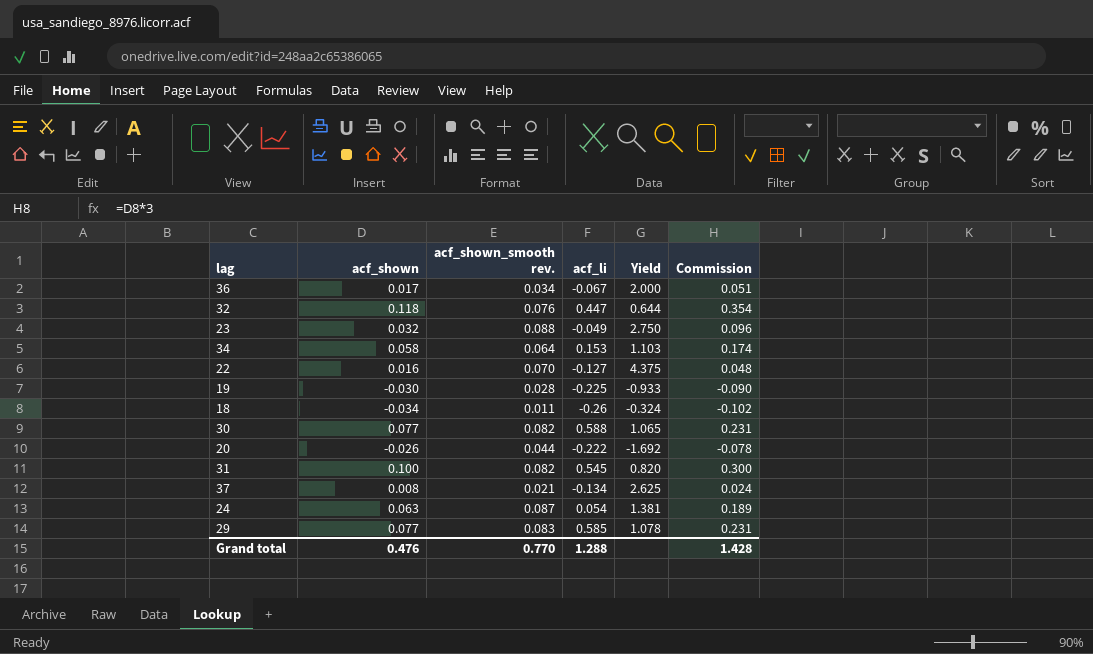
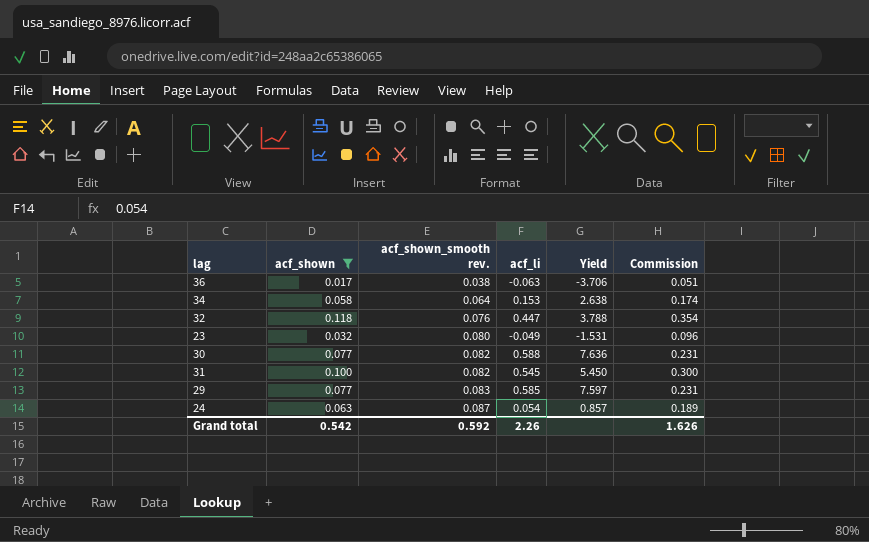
filter: none -> acf_shown >= 0.017
row order: none -> acf_shown_smooth rev. ascending
column Yield | formula: [acf_shown_smooth rev.] / [acf_shown] -> [acf_li] / [acf_shown]
36 | acf_shown_smooth rev.: 0.034 -> 0.038
36 | acf_li: -0.067 -> -0.063
23 | acf_shown_smooth rev.: 0.088 -> 0.080
Grand total | acf_shown: 0.476 -> 0.542
Grand total | acf_shown_smooth rev.: 0.770 -> 0.592
Grand total | acf_li: 1.288 -> 2.26
Grand total | Commission: 1.428 -> 1.626

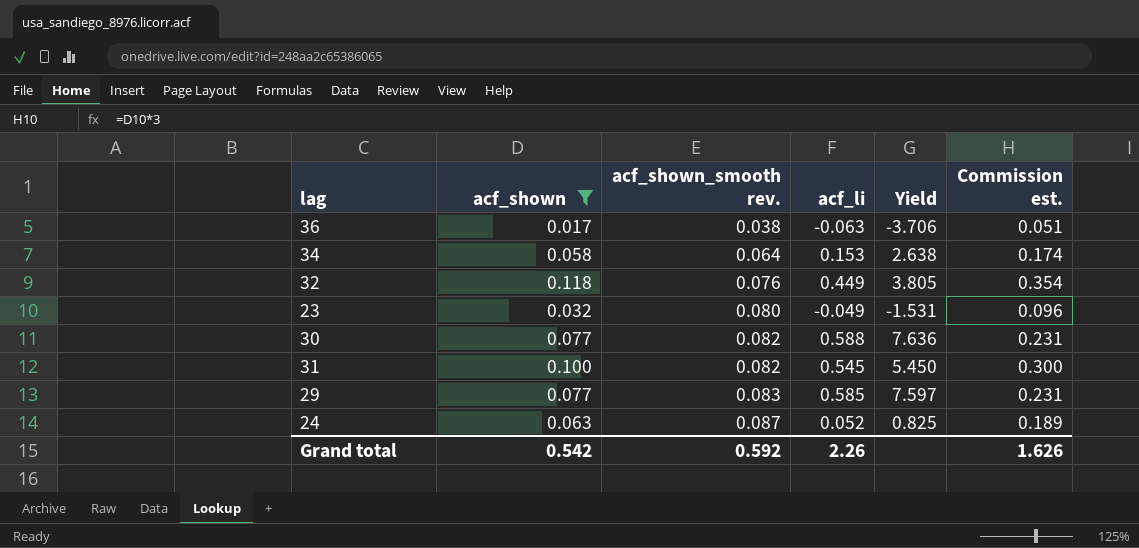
column name: Commission -> Commission est.
32 | acf_li: 0.447 -> 0.449
32 | Yield: 3.788 -> 3.805
24 | acf_li: 0.054 -> 0.052
24 | Yield: 0.857 -> 0.825

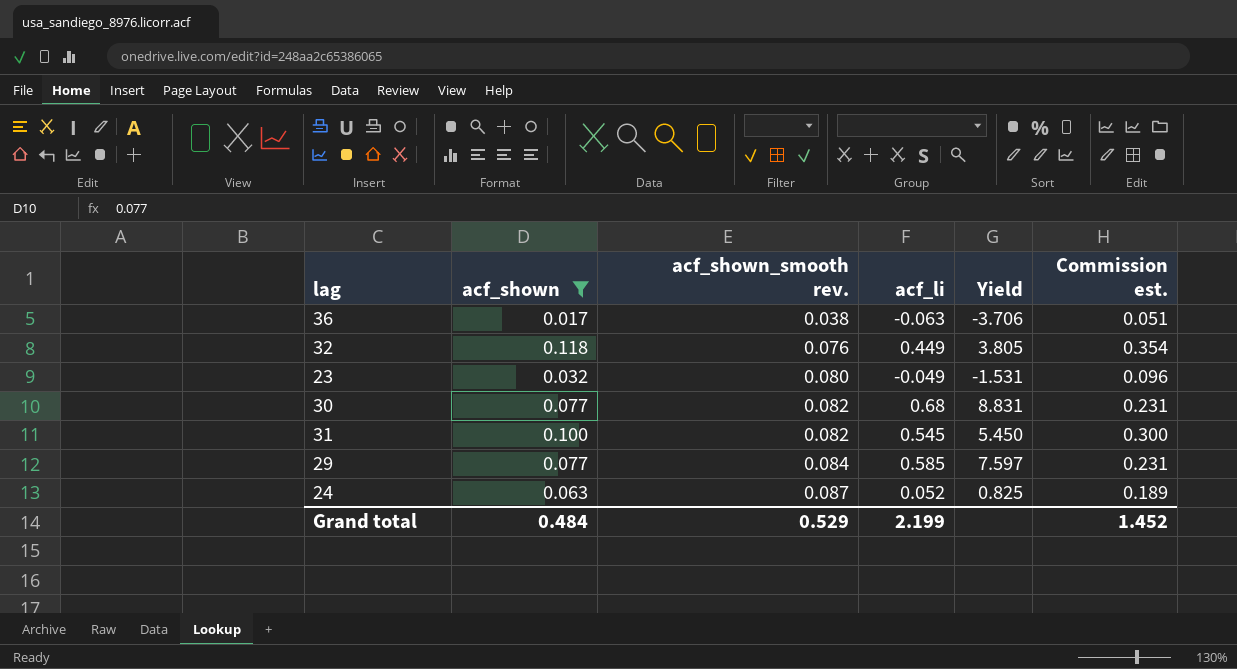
row 34: 0.058 | 0.064 | 0.153 | 2.638 | 0.174 -> none
30 | acf_li: 0.588 -> 0.68
30 | Yield: 7.636 -> 8.831
29 | acf_shown_smooth rev.: 0.083 -> 0.084
Grand total | acf_shown: 0.542 -> 0.484
Grand total | acf_shown_smooth rev.: 0.592 -> 0.529
Grand total | acf_li: 2.26 -> 2.199
Grand total | Commission est.: 1.626 -> 1.452

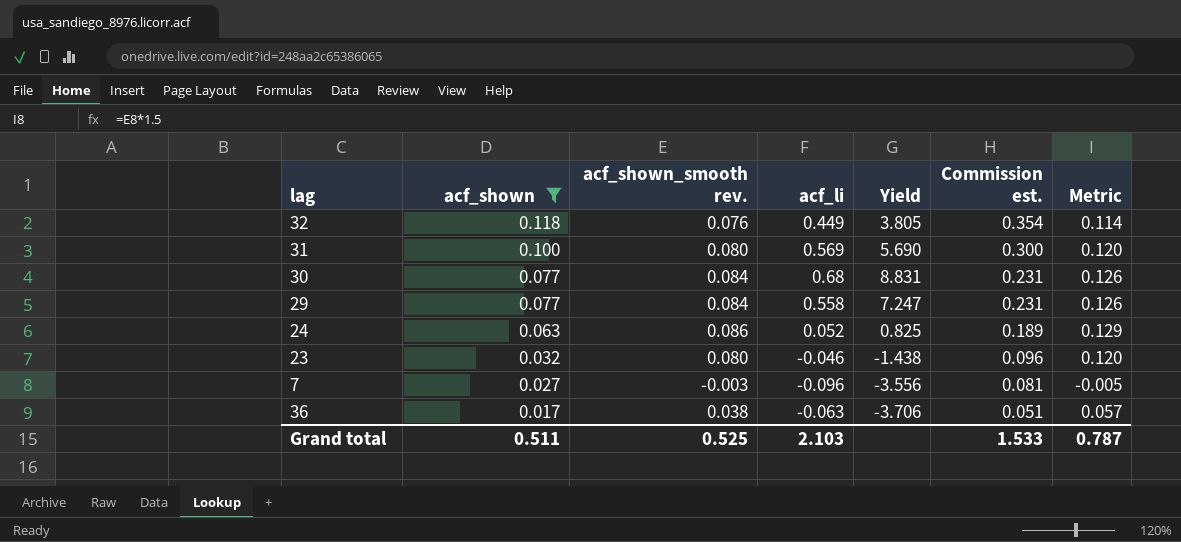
row order: acf_shown_smooth rev. ascending -> acf_shown descending
column Metric | formula: none -> [acf_shown_smooth rev.] * 1.5
31 | acf_shown_smooth rev.: 0.082 -> 0.080
31 | acf_li: 0.545 -> 0.569
31 | Yield: 5.450 -> 5.690
30 | acf_shown_smooth rev.: 0.082 -> 0.084
29 | acf_li: 0.585 -> 0.558
29 | Yield: 7.597 -> 7.247
24 | acf_shown_smooth rev.: 0.087 -> 0.086
23 | acf_li: -0.049 -> -0.046
23 | Yield: -1.531 -> -1.438
row 7: none -> 0.027 | -0.003 | -0.096 | -3.556 | 0.081 | -0.005
Grand total | acf_shown: 0.484 -> 0.511
Grand total | acf_shown_smooth rev.: 0.529 -> 0.525
Grand total | acf_li: 2.199 -> 2.103
Grand total | Commission est.: 1.452 -> 1.533

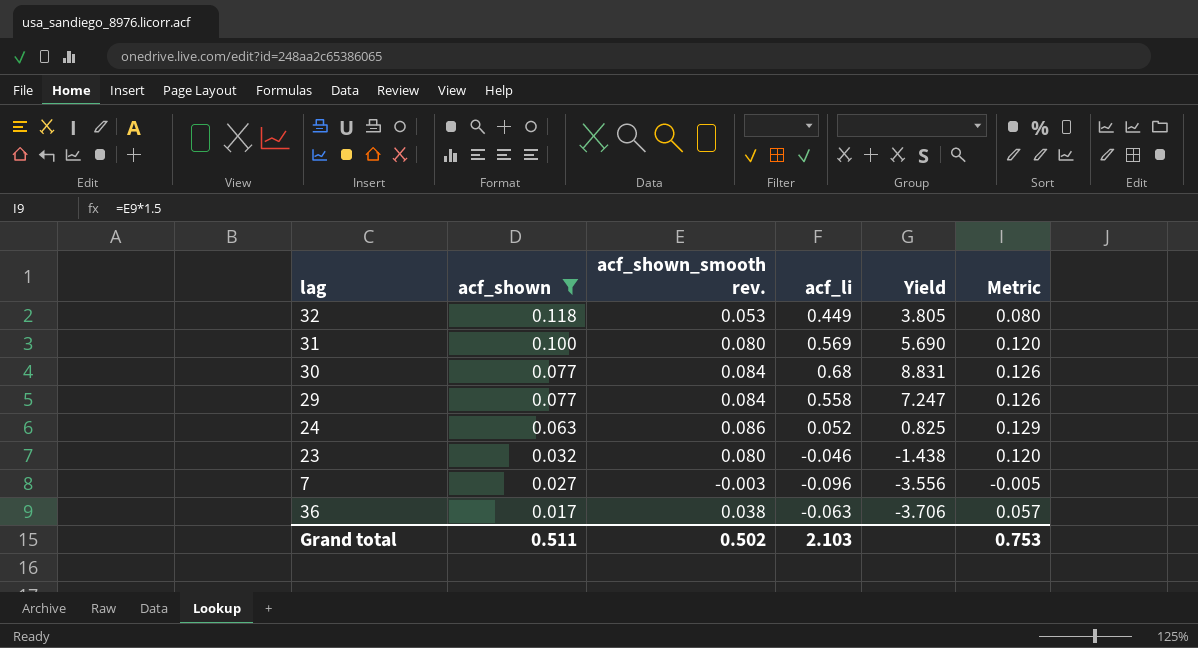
column Commission est. | formula: [acf_shown] * 3 -> none
32 | acf_shown_smooth rev.: 0.076 -> 0.053
32 | Metric: 0.114 -> 0.080
Grand total | acf_shown_smooth rev.: 0.525 -> 0.502
Grand total | Metric: 0.787 -> 0.753

